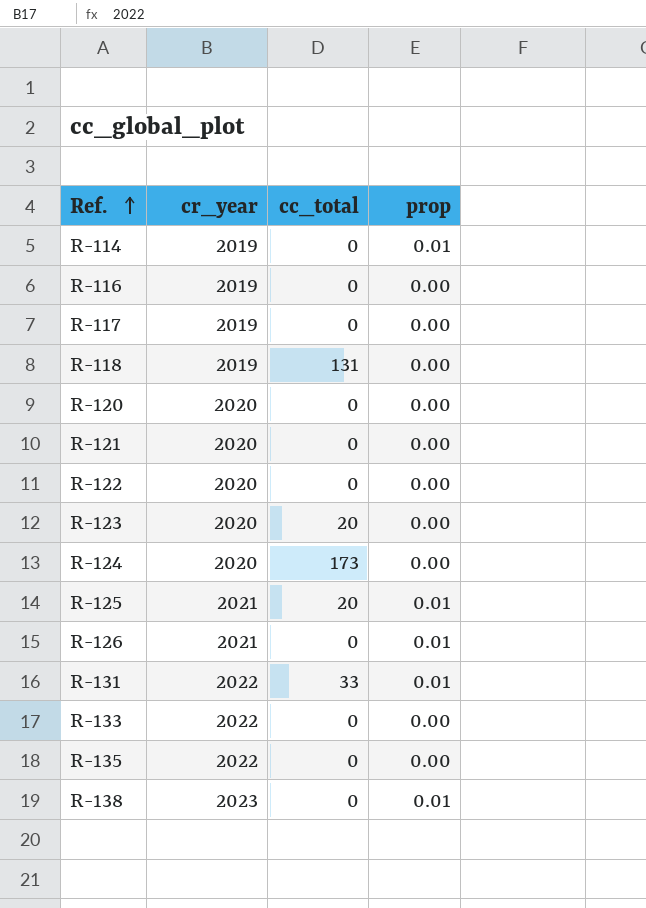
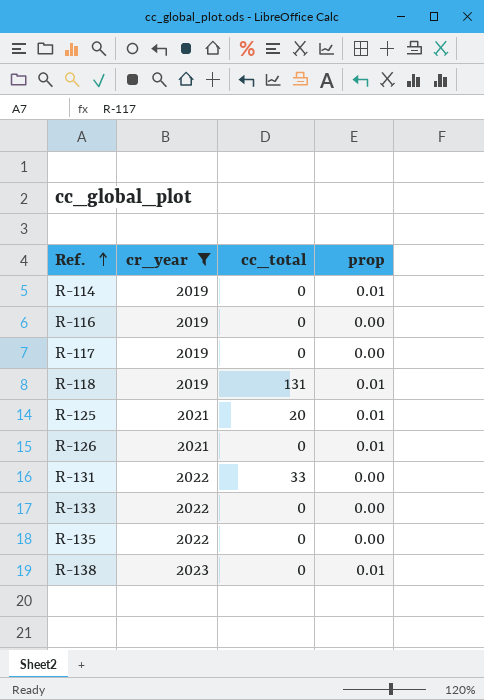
filter: none -> cr_year != 2020
R-118 | prop: 0.00 -> 0.01
R-131 | prop: 0.01 -> 0.00

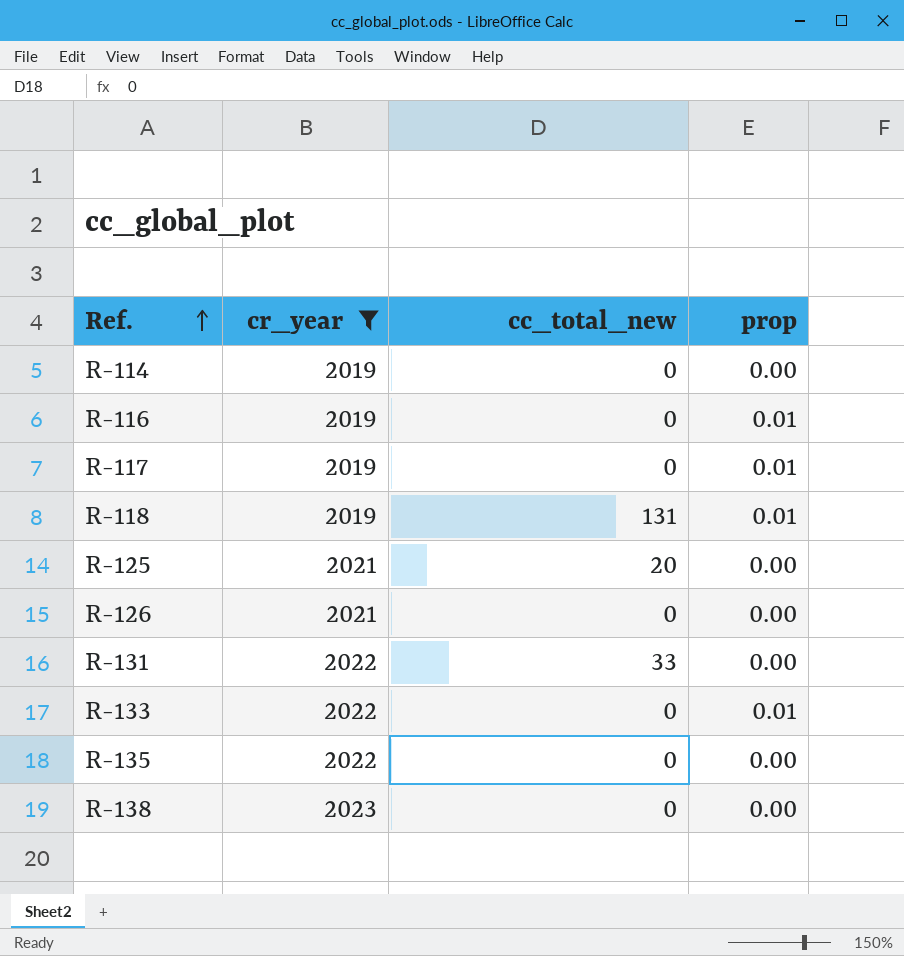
column name: cc_total -> cc_total_new
R-114 | prop: 0.01 -> 0.00
R-116 | prop: 0.00 -> 0.01
R-117 | prop: 0.00 -> 0.01
R-125 | prop: 0.01 -> 0.00
R-126 | prop: 0.01 -> 0.00
R-133 | prop: 0.00 -> 0.01
R-138 | prop: 0.01 -> 0.00

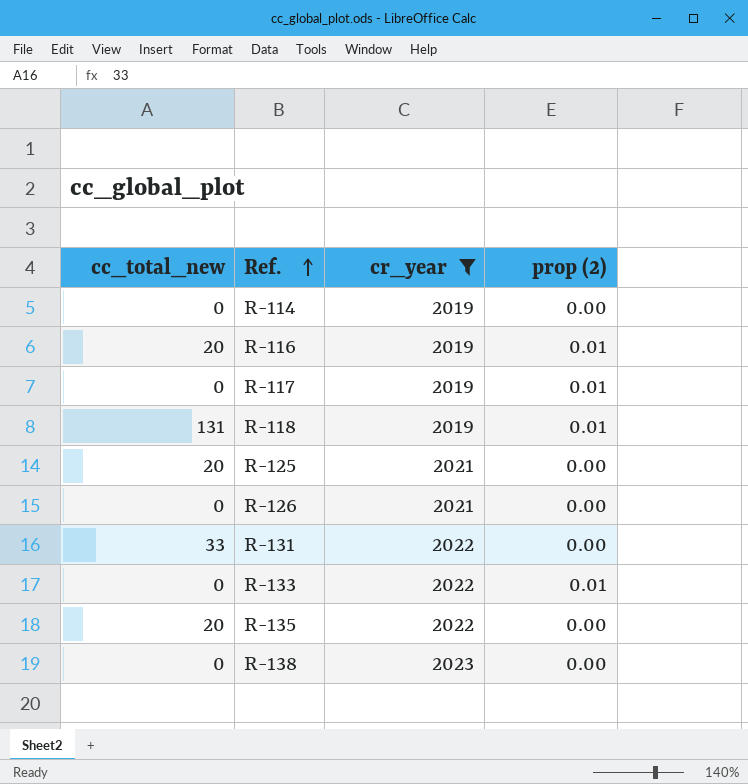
column cc_total_new | position: 3 -> 1
column name: prop -> prop (2)
R-116 | cc_total_new: 0 -> 20
R-135 | cc_total_new: 0 -> 20

